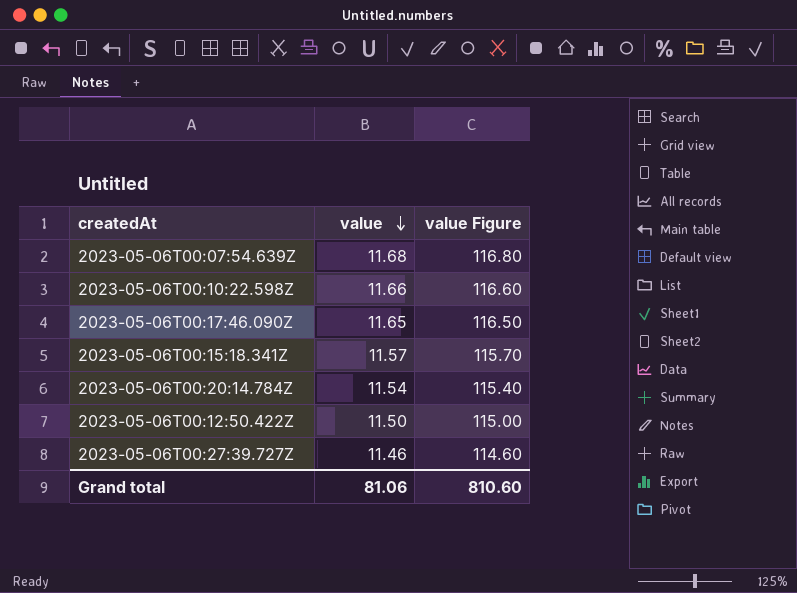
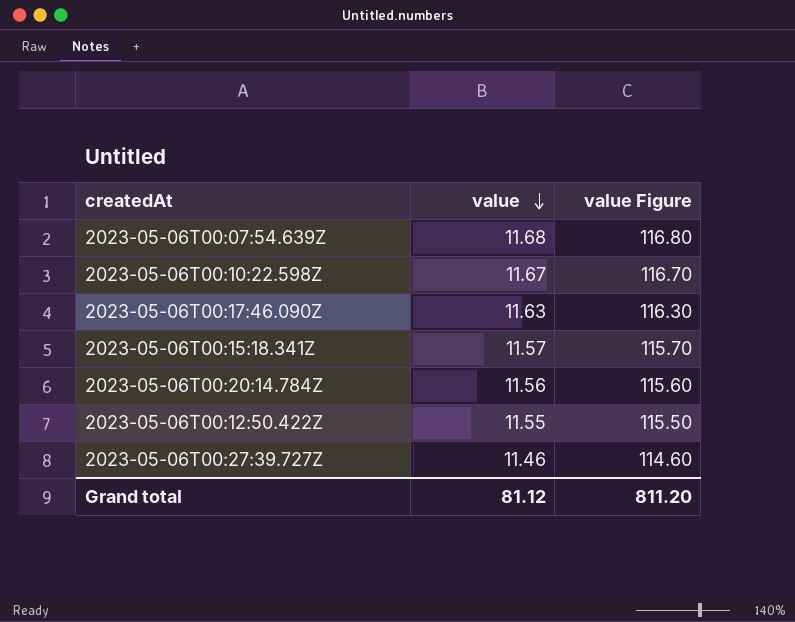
2023-05-06T00:10:22.598Z | value: 11.66 -> 11.67
2023-05-06T00:10:22.598Z | value Figure: 116.60 -> 116.70
2023-05-06T00:17:46.090Z | value: 11.65 -> 11.63
2023-05-06T00:17:46.090Z | value Figure: 116.50 -> 116.30
2023-05-06T00:20:14.784Z | value: 11.54 -> 11.56
2023-05-06T00:20:14.784Z | value Figure: 115.40 -> 115.60
2023-05-06T00:12:50.422Z | value: 11.50 -> 11.55
2023-05-06T00:12:50.422Z | value Figure: 115.00 -> 115.50
Grand total | value: 81.06 -> 81.12
Grand total | value Figure: 810.60 -> 811.20

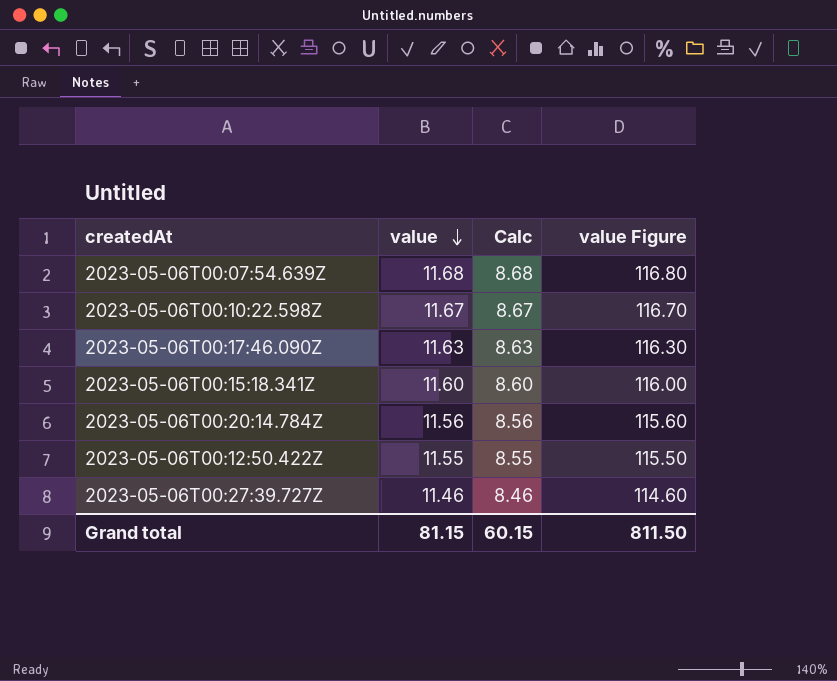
column Calc | formula: none -> [value] - 3
2023-05-06T00:15:18.341Z | value: 11.57 -> 11.60
2023-05-06T00:15:18.341Z | value Figure: 115.70 -> 116.00
Grand total | value: 81.12 -> 81.15
Grand total | value Figure: 811.20 -> 811.50

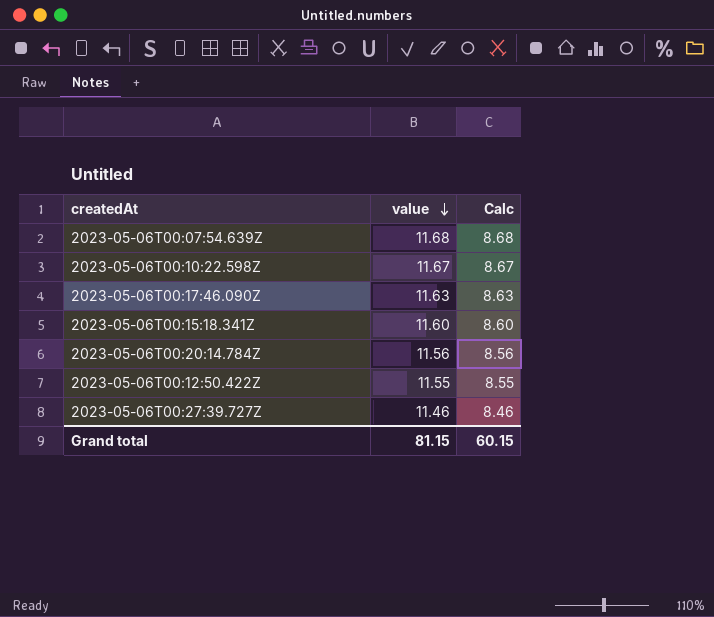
column value Figure | formula: [value] * 10 -> none

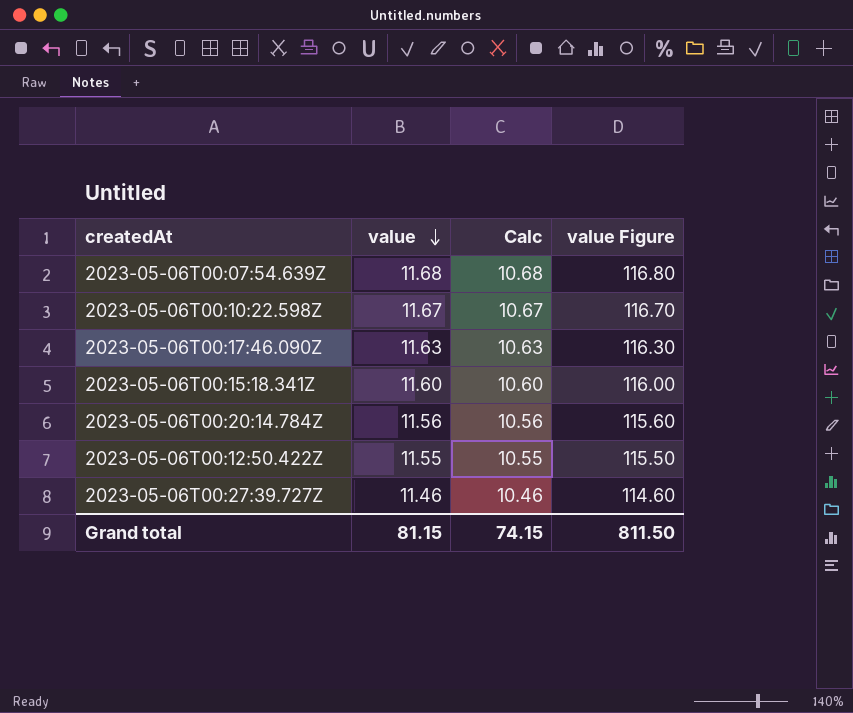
column Calc | formula: [value] - 3 -> [value] - 1
column value Figure | formula: none -> [value] * 10
Grand total | Calc: 60.15 -> 74.15

